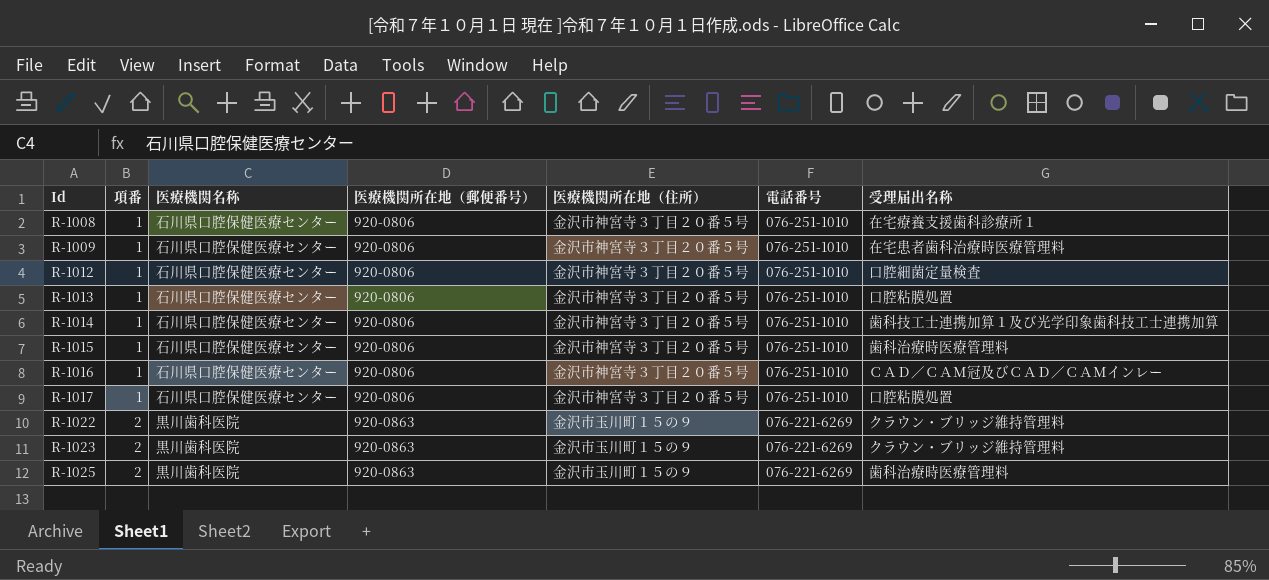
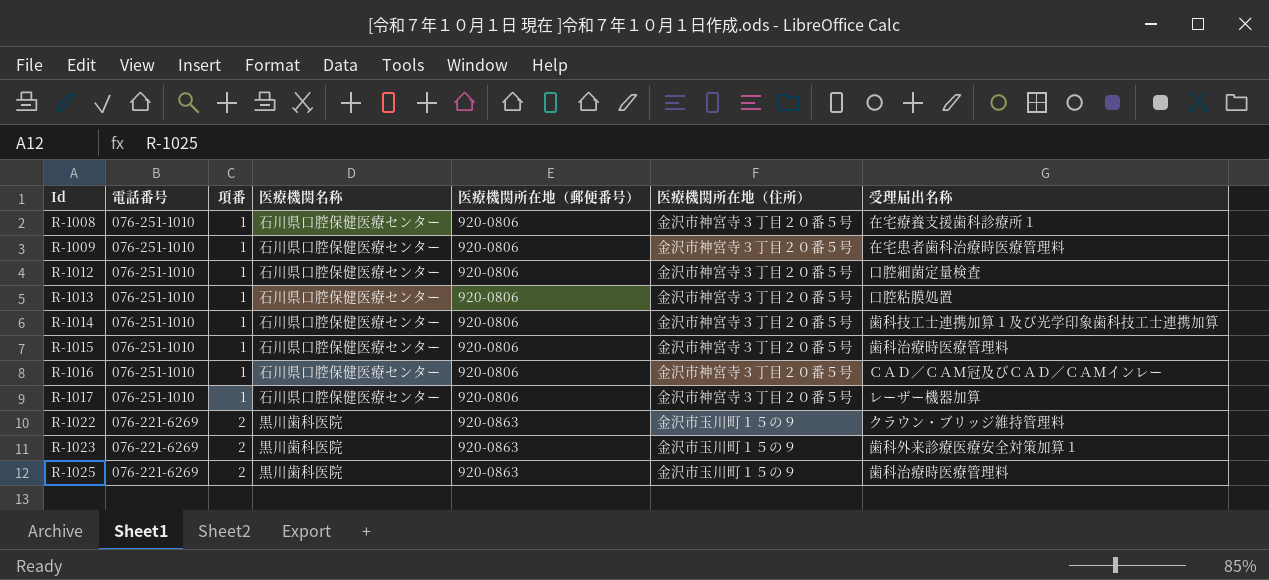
column 電話番号 | position: 6 -> 2
R-1017 | 受理届出名称: 口腔粘膜処置 -> レーザー機器加算
R-1023 | 受理届出名称: クラウン・ブリッジ維持管理料 -> 歯科外来診療医療安全対策加算１

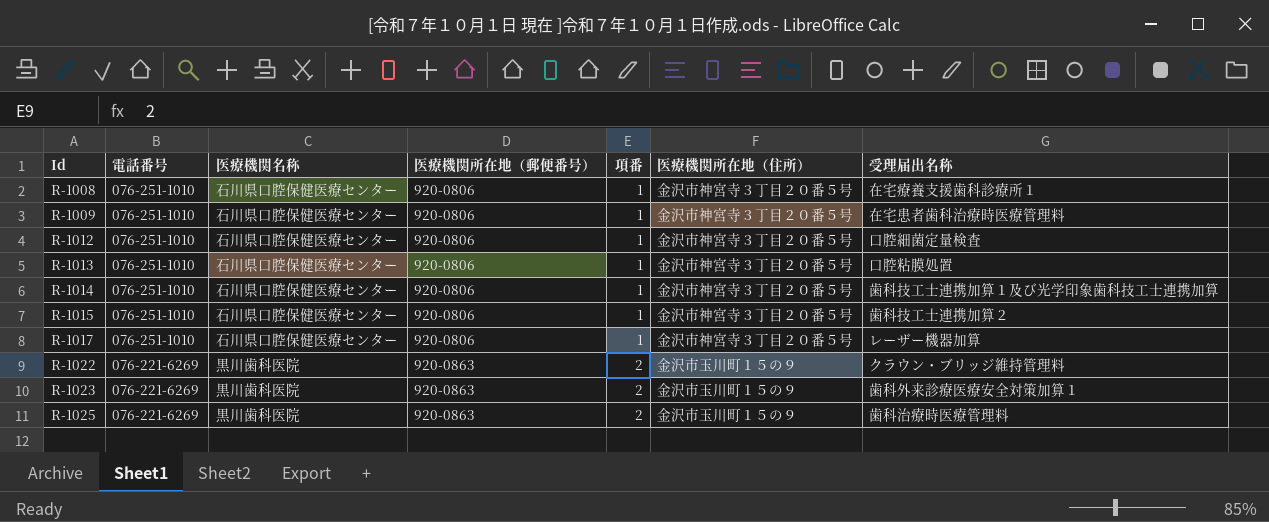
column 項番 | position: 3 -> 5
row R-1016: 076-251-1010 | 1 | 石川県口腔保健医療センター | 920-0806 | 金沢市神宮寺３丁目２０番５号 | ＣＡＤ／ＣＡＭ冠及びＣＡＤ／ＣＡＭインレー -> none
R-1015 | 受理届出名称: 歯科治療時医療管理料 -> 歯科技工士連携加算２

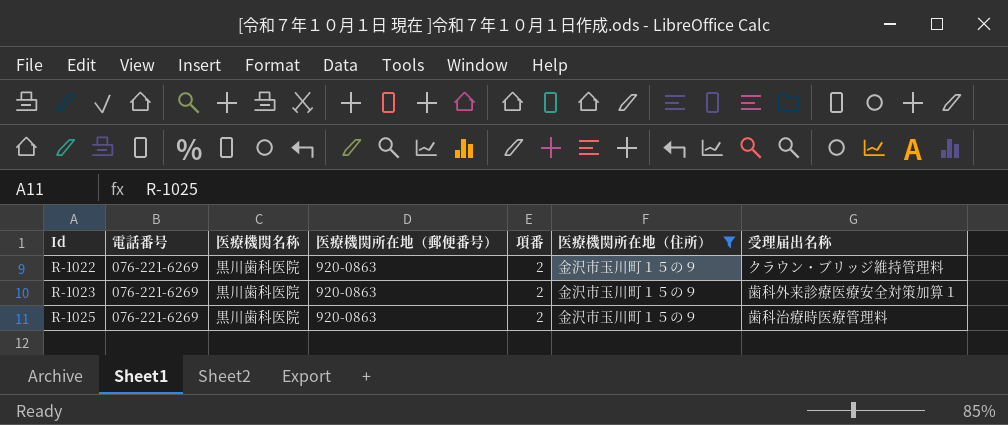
filter: none -> 医療機関所在地（住所） = 金沢市玉川町１５の９

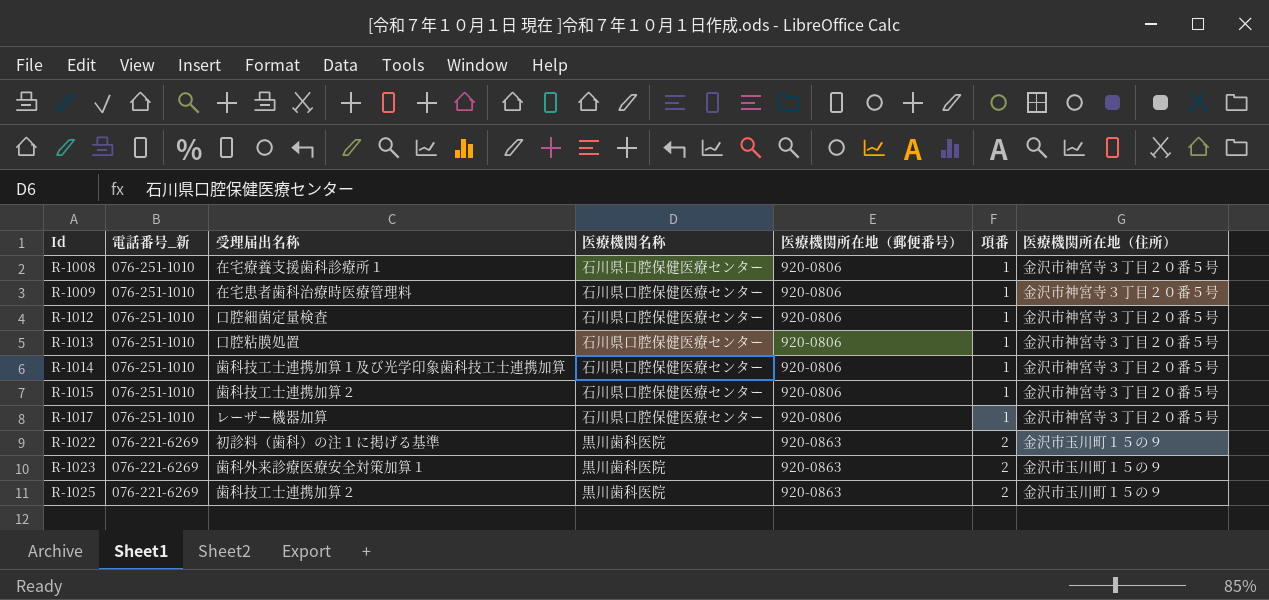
filter: 医療機関所在地（住所） = 金沢市玉川町１５の９ -> none
column name: 電話番号 -> 電話番号_新
column 受理届出名称 | position: 7 -> 3
R-1022 | 受理届出名称: クラウン・ブリッジ維持管理料 -> 初診料（歯科）の注１に掲げる基準
R-1025 | 受理届出名称: 歯科治療時医療管理料 -> 歯科技工士連携加算２

